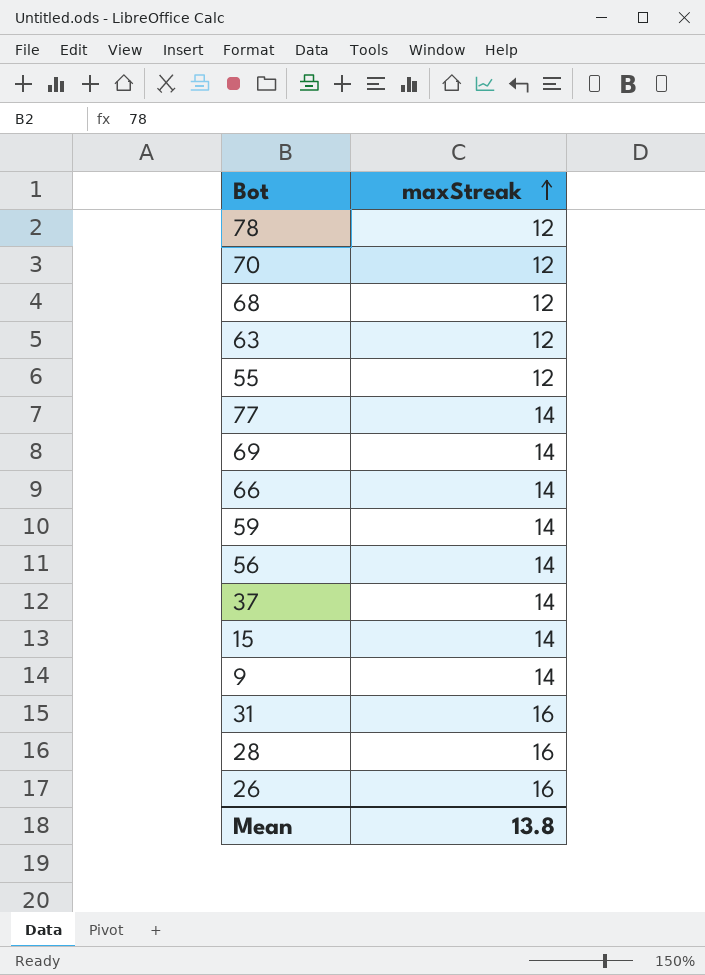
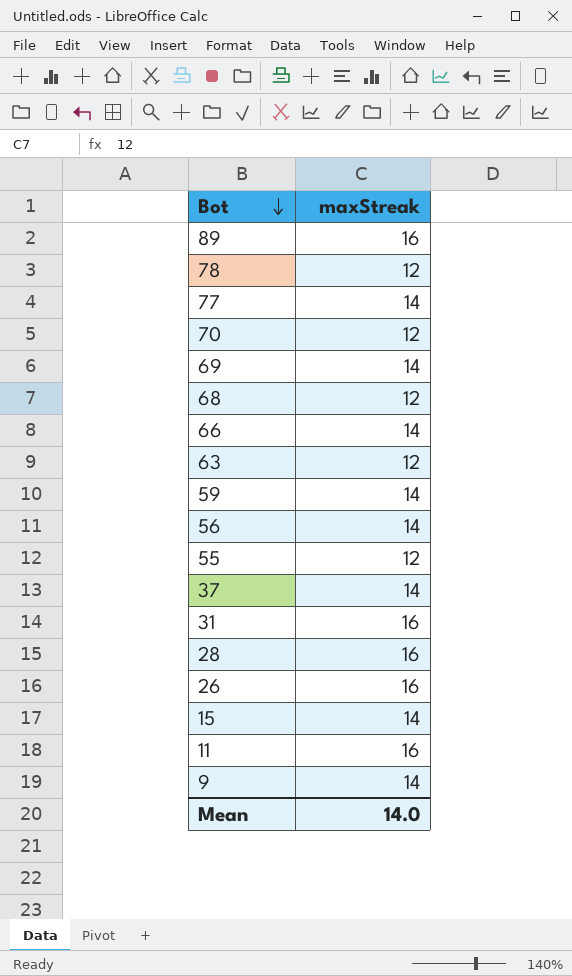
row order: maxStreak ascending -> Bot descending
row 89: none -> 16
row 11: none -> 16
Mean | maxStreak: 13.8 -> 14.0

